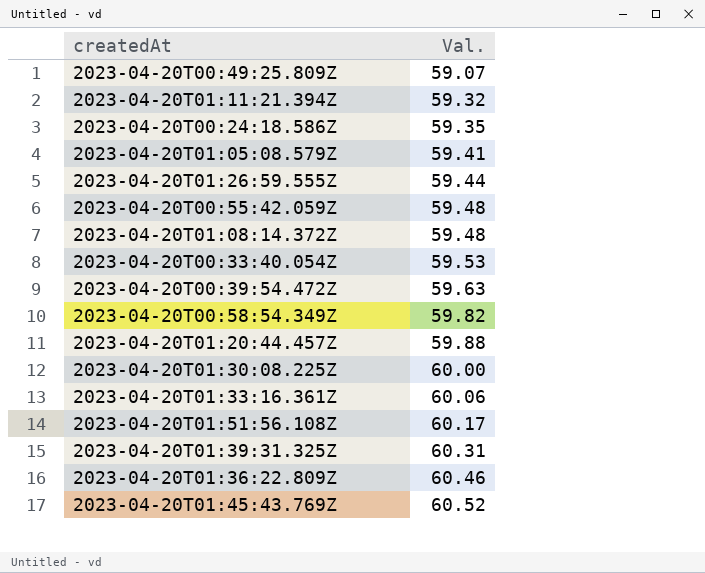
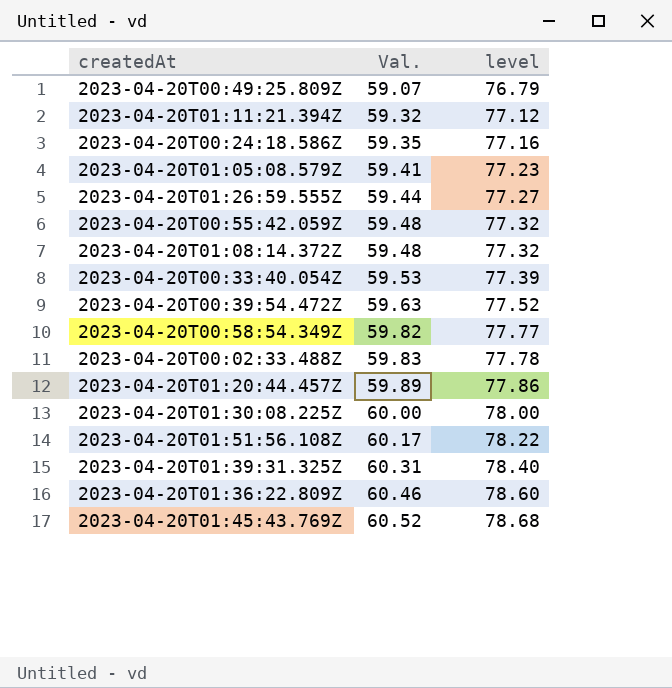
column level | formula: none -> [Val.] * 1.3
row 2023-04-20T01:33:16.361Z: 60.06 -> none
row 2023-04-20T00:02:33.488Z: none -> 59.83 | 77.78
2023-04-20T01:20:44.457Z | Val.: 59.88 -> 59.89

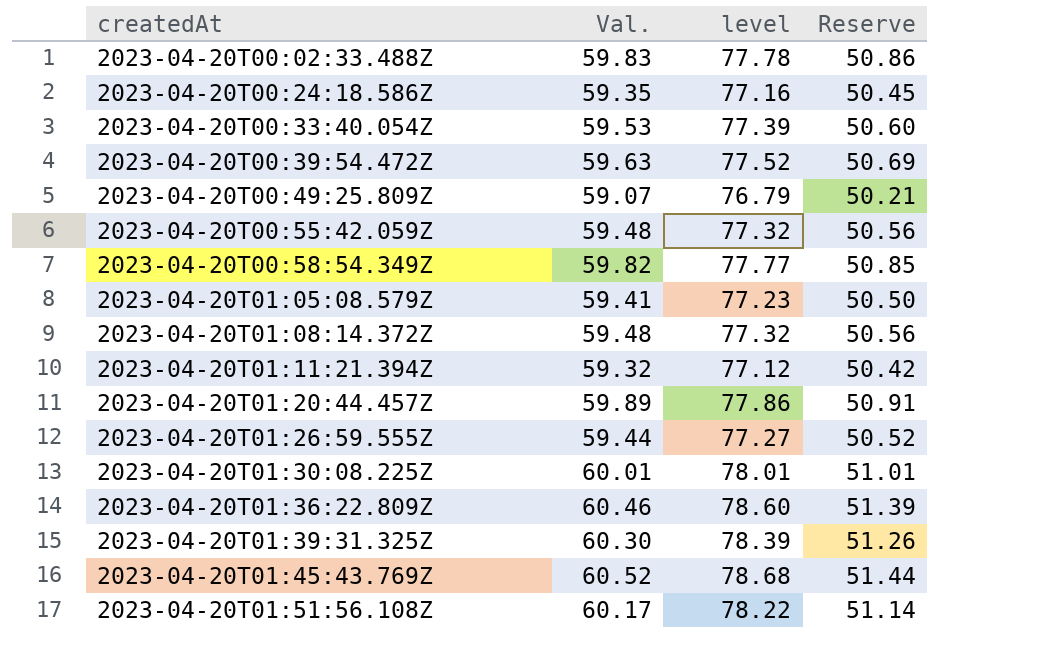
row order: Val. ascending -> createdAt ascending
column Reserve | formula: none -> [Val.] * 0.85
2023-04-20T01:30:08.225Z | Val.: 60.00 -> 60.01
2023-04-20T01:30:08.225Z | level: 78.00 -> 78.01
2023-04-20T01:39:31.325Z | Val.: 60.31 -> 60.30
2023-04-20T01:39:31.325Z | level: 78.40 -> 78.39

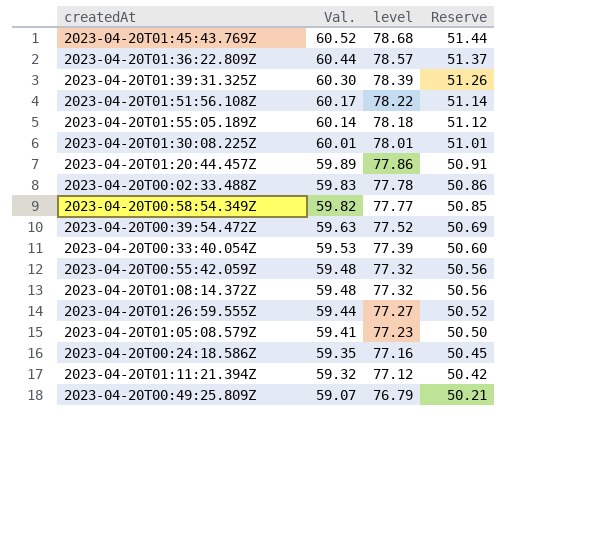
row order: createdAt ascending -> Val. descending
2023-04-20T01:36:22.809Z | Val.: 60.46 -> 60.44
2023-04-20T01:36:22.809Z | level: 78.60 -> 78.57
2023-04-20T01:36:22.809Z | Reserve: 51.39 -> 51.37
row 2023-04-20T01:55:05.189Z: none -> 60.14 | 78.18 | 51.12

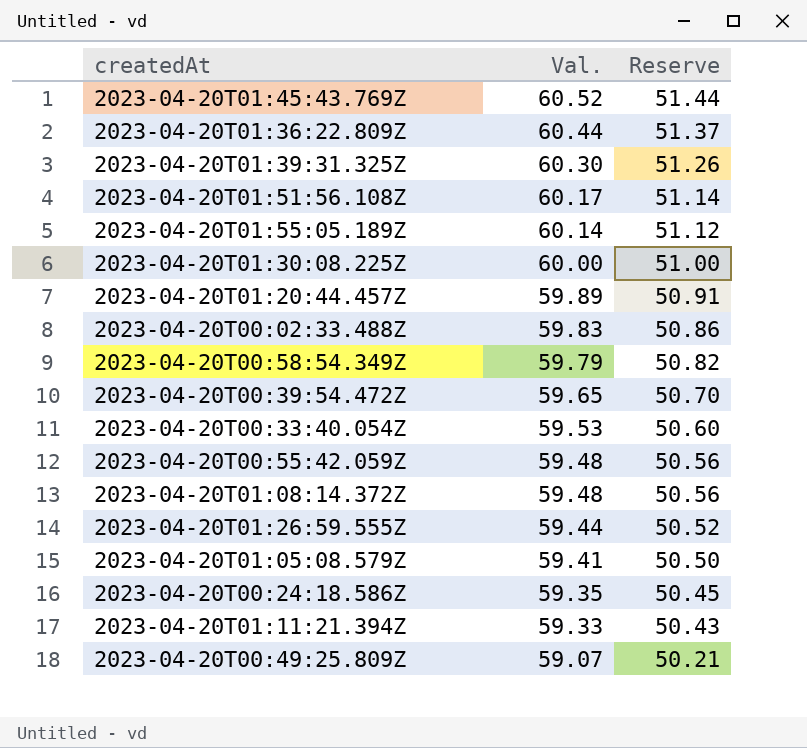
column level | formula: [Val.] * 1.3 -> none
2023-04-20T01:30:08.225Z | Val.: 60.01 -> 60.00
2023-04-20T01:30:08.225Z | Reserve: 51.01 -> 51.00
2023-04-20T00:58:54.349Z | Val.: 59.82 -> 59.79
2023-04-20T00:58:54.349Z | Reserve: 50.85 -> 50.82
2023-04-20T00:39:54.472Z | Val.: 59.63 -> 59.65
2023-04-20T00:39:54.472Z | Reserve: 50.69 -> 50.70
2023-04-20T01:11:21.394Z | Val.: 59.32 -> 59.33
2023-04-20T01:11:21.394Z | Reserve: 50.42 -> 50.43

